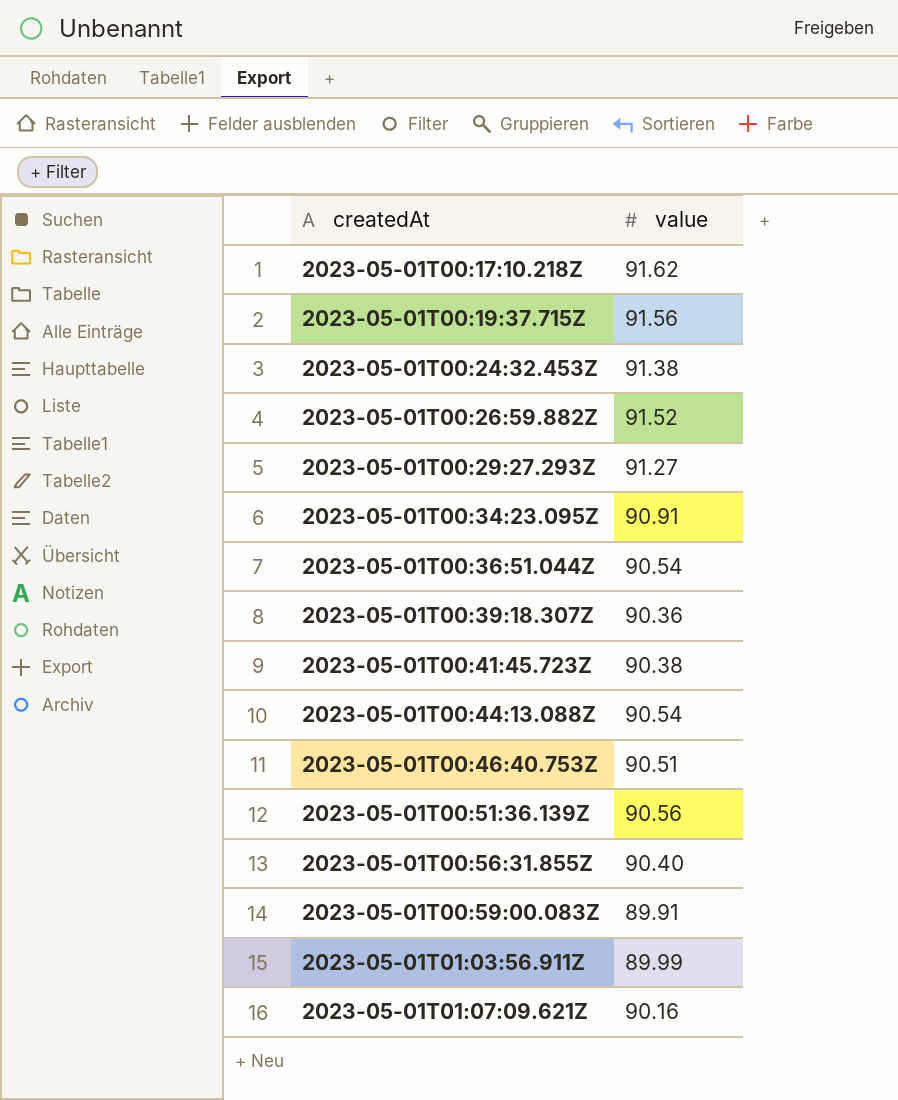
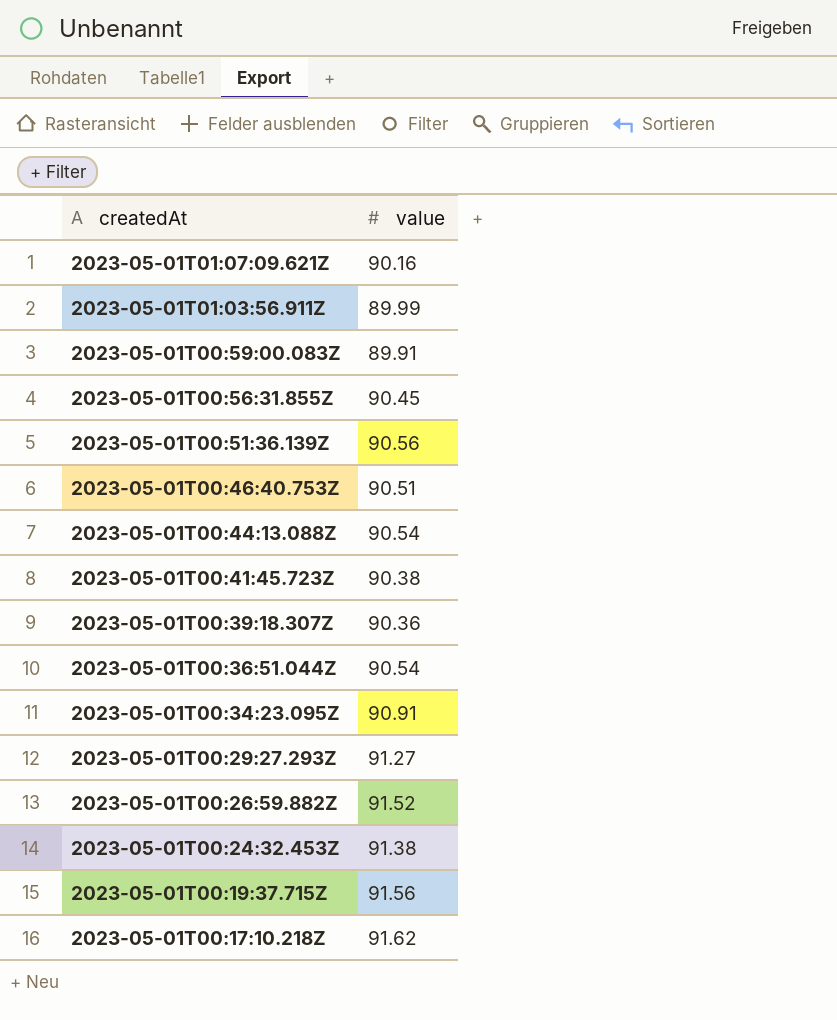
row order: createdAt ascending -> createdAt descending
2023-05-01T00:56:31.855Z | value: 90.40 -> 90.45

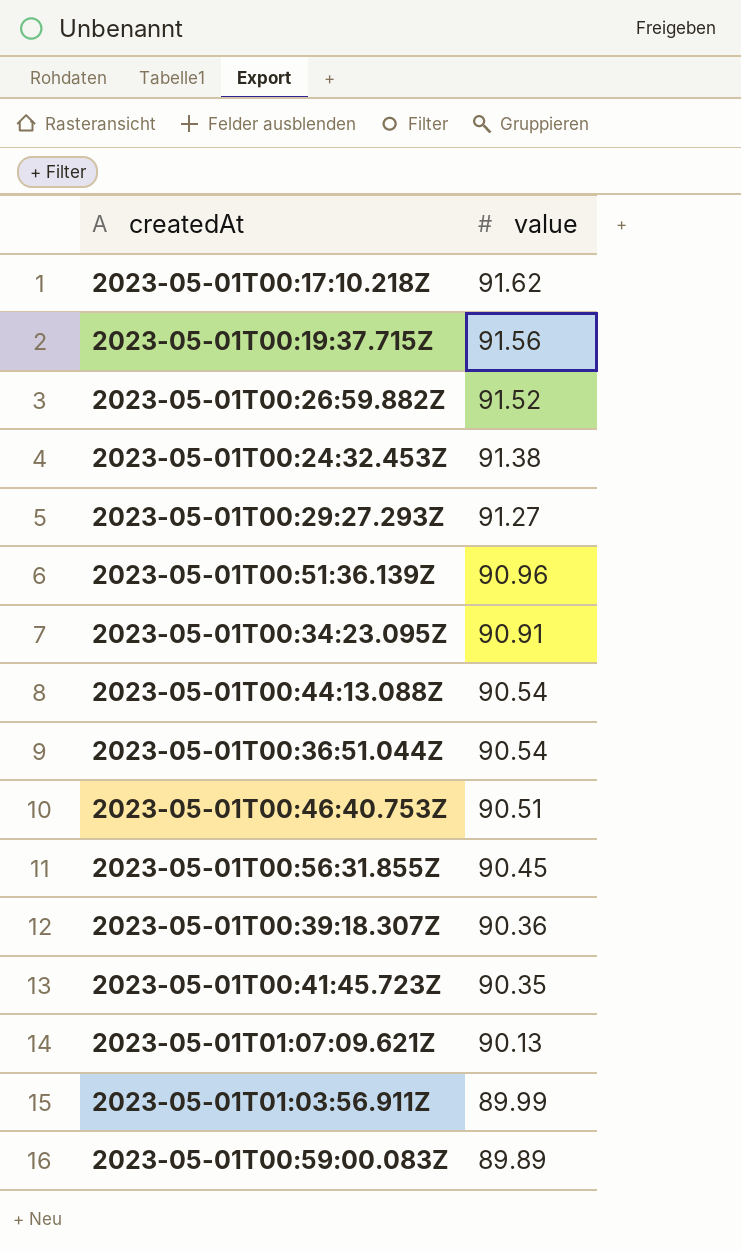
row order: createdAt descending -> value descending
2023-05-01T00:51:36.139Z | value: 90.56 -> 90.96
2023-05-01T00:41:45.723Z | value: 90.38 -> 90.35
2023-05-01T01:07:09.621Z | value: 90.16 -> 90.13
2023-05-01T00:59:00.083Z | value: 89.91 -> 89.89

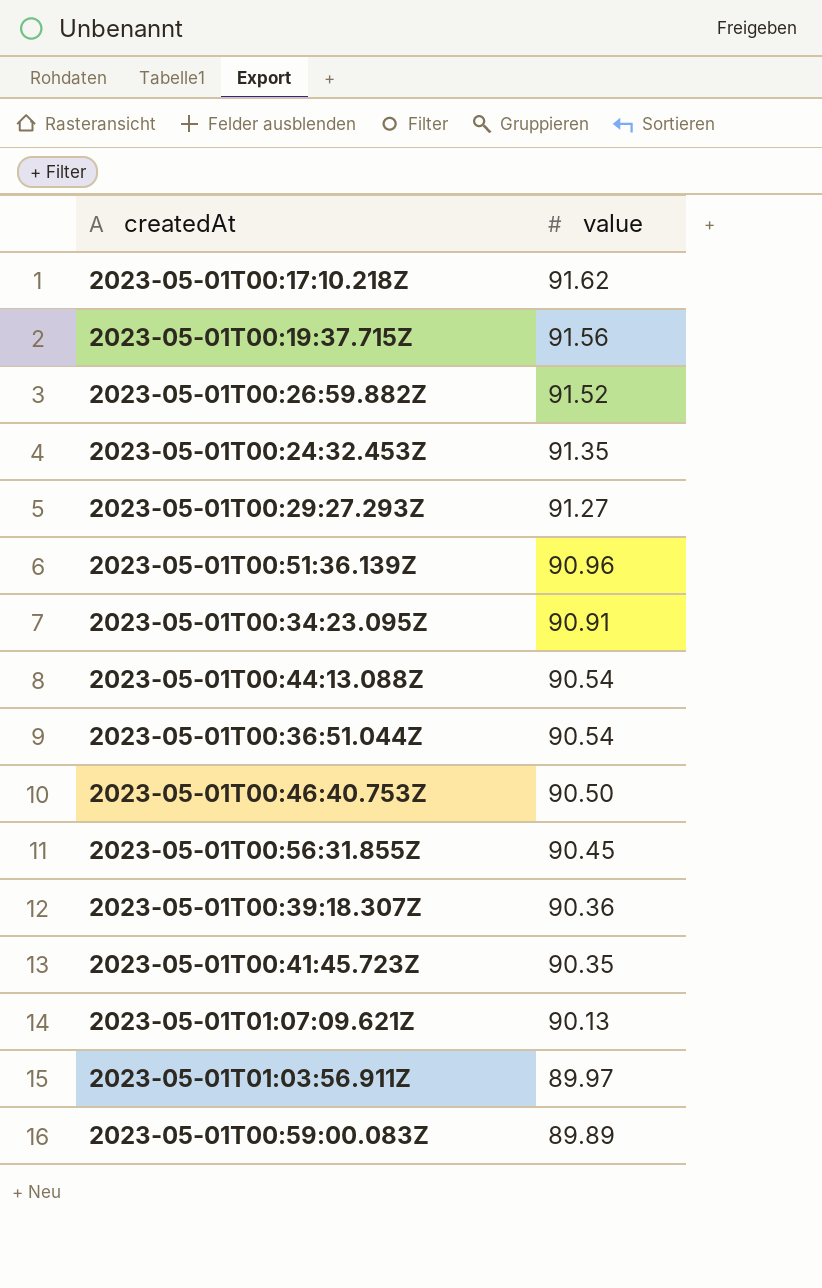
2023-05-01T00:24:32.453Z | value: 91.38 -> 91.35
2023-05-01T00:46:40.753Z | value: 90.51 -> 90.50
2023-05-01T01:03:56.911Z | value: 89.99 -> 89.97

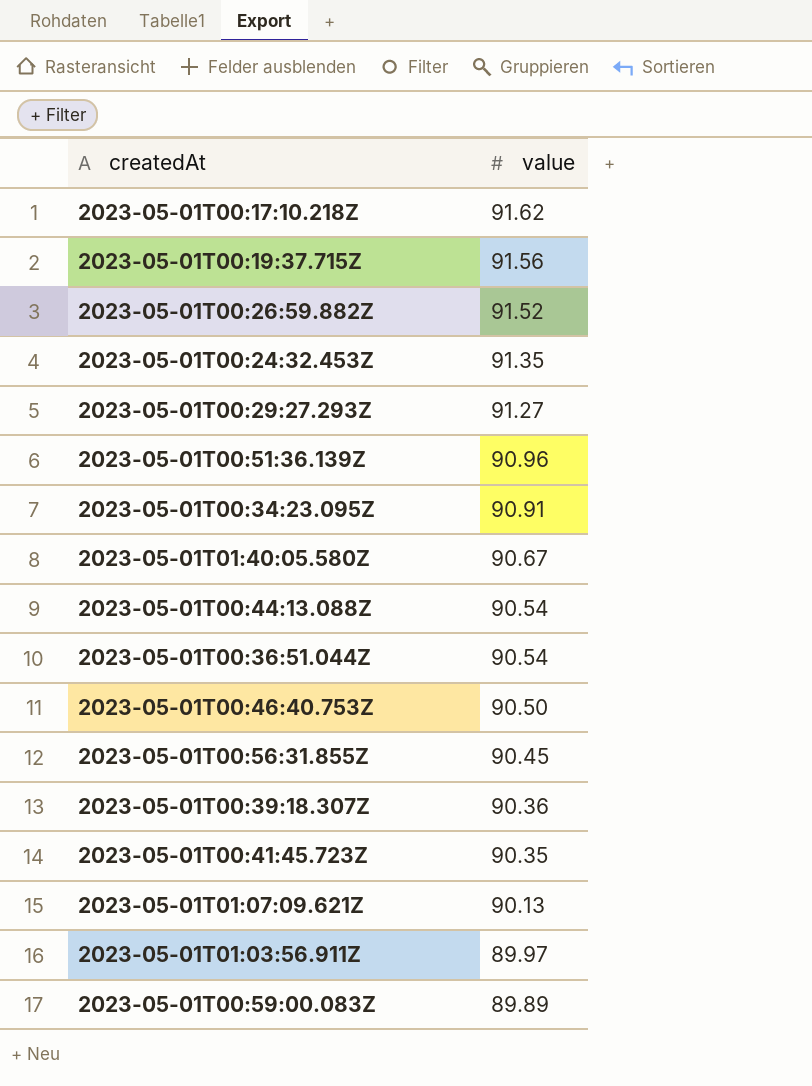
row 2023-05-01T01:40:05.580Z: none -> 90.67

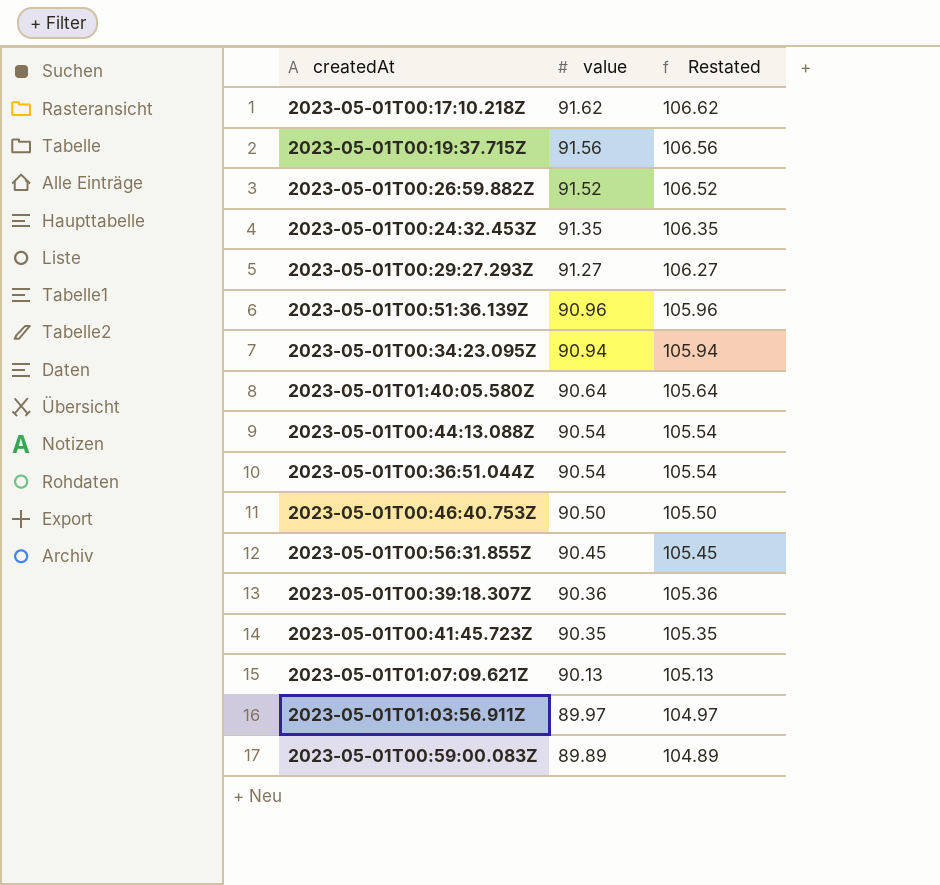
column Restated | formula: none -> [value] + 15
2023-05-01T00:34:23.095Z | value: 90.91 -> 90.94
2023-05-01T01:40:05.580Z | value: 90.67 -> 90.64

